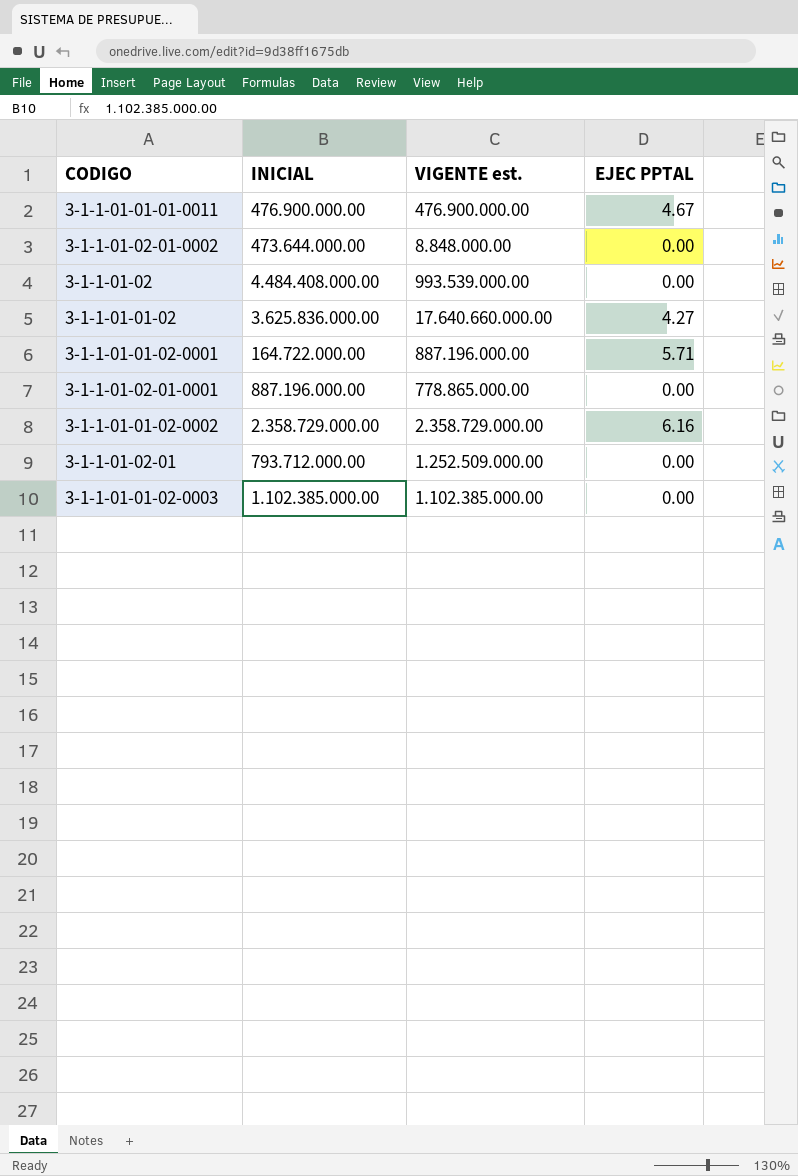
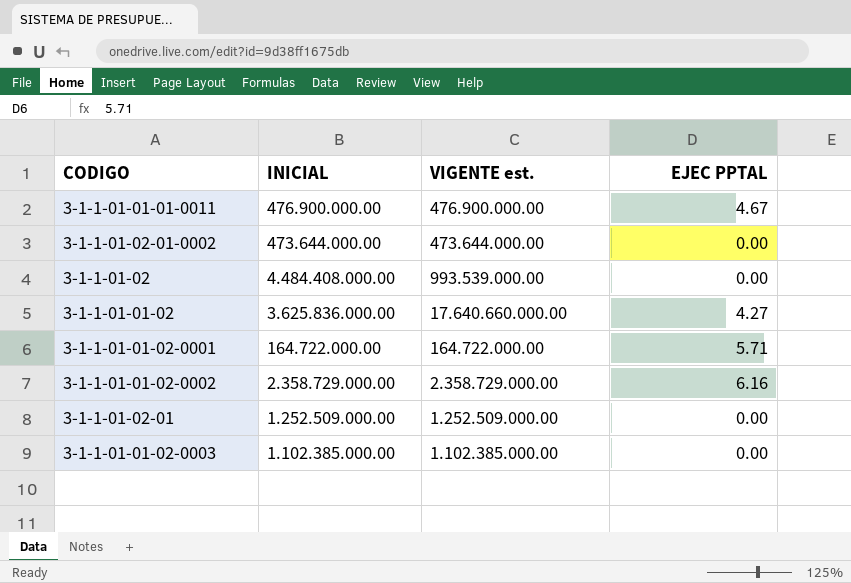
row 3-1-1-01-02-01-0001: 887.196.000.00 | 778.865.000.00 | 0.00 -> none
3-1-1-01-02-01-0002 | VIGENTE est.: 8.848.000.00 -> 473.644.000.00
3-1-1-01-01-02-0001 | VIGENTE est.: 887.196.000.00 -> 164.722.000.00
3-1-1-01-02-01 | INICIAL: 793.712.000.00 -> 1.252.509.000.00

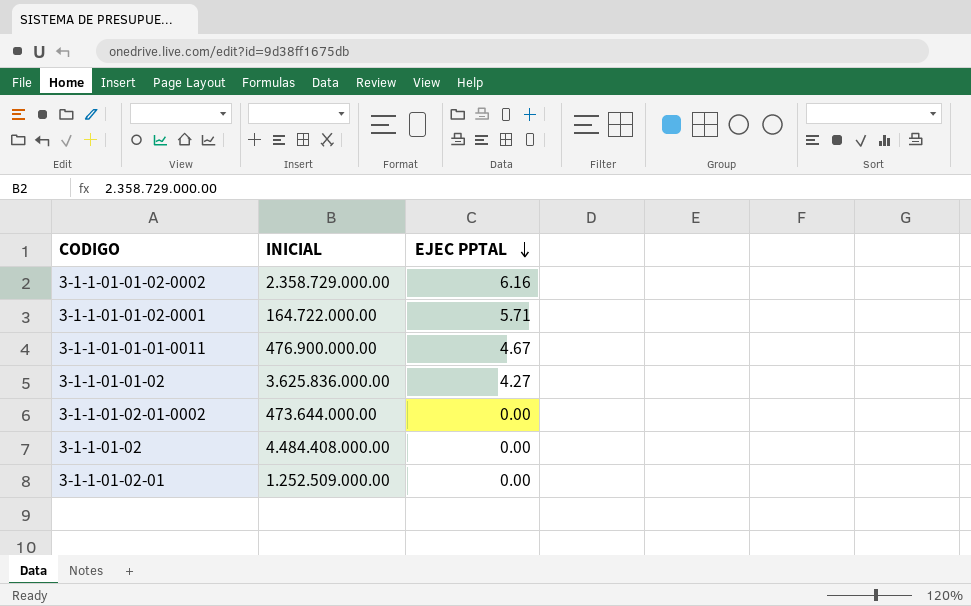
row order: none -> EJEC PPTAL descending
column VIGENTE est. | position: 3 -> none
row 3-1-1-01-01-02-0003: 1.102.385.000.00 | 1.102.385.000.00 | 0.00 -> none

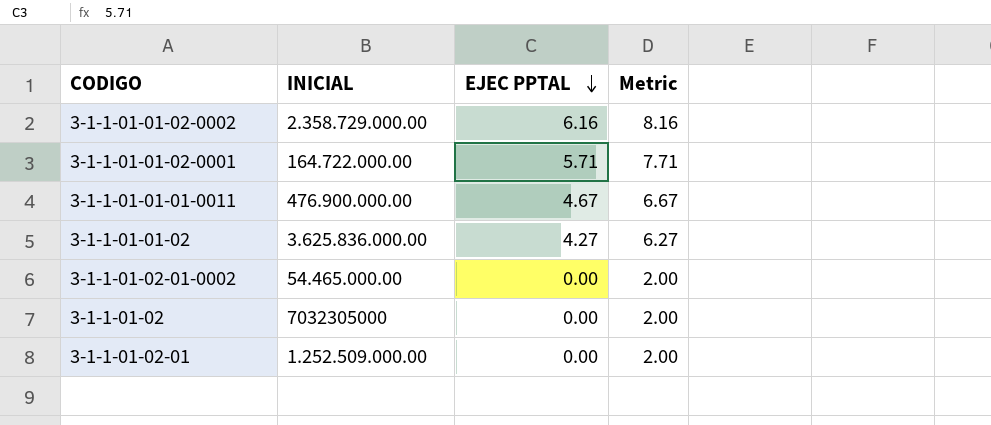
column Metric | formula: none -> [EJEC PPTAL] + 2
3-1-1-01-02-01-0002 | INICIAL: 473.644.000.00 -> 54.465.000.00
3-1-1-01-02 | INICIAL: 4.484.408.000.00 -> 7032305000

